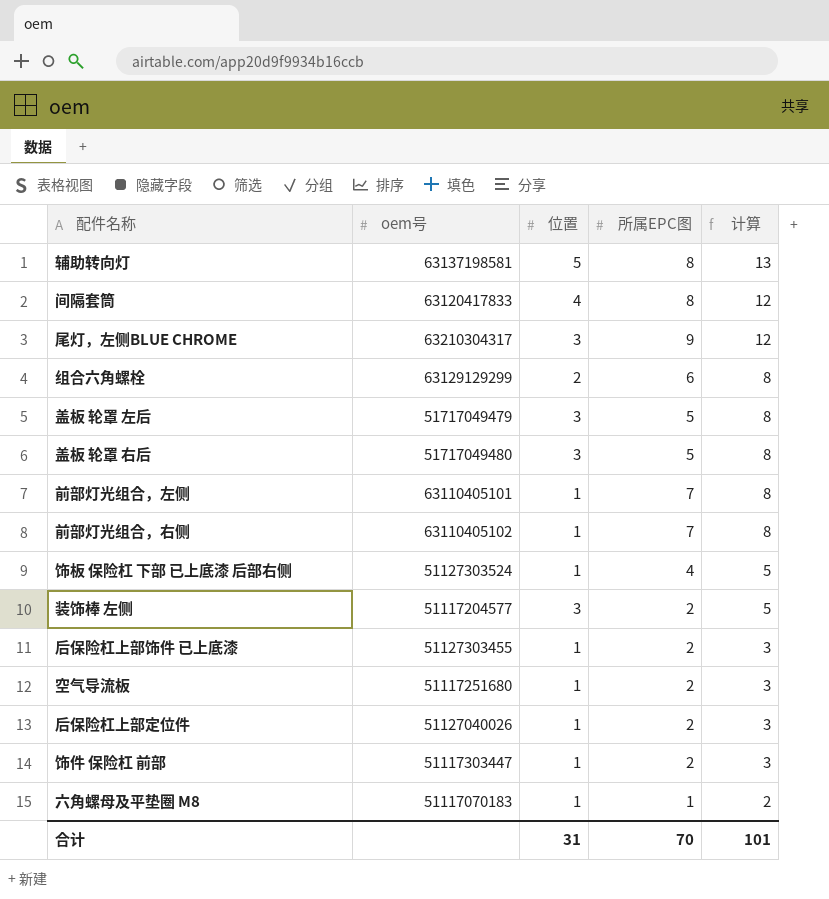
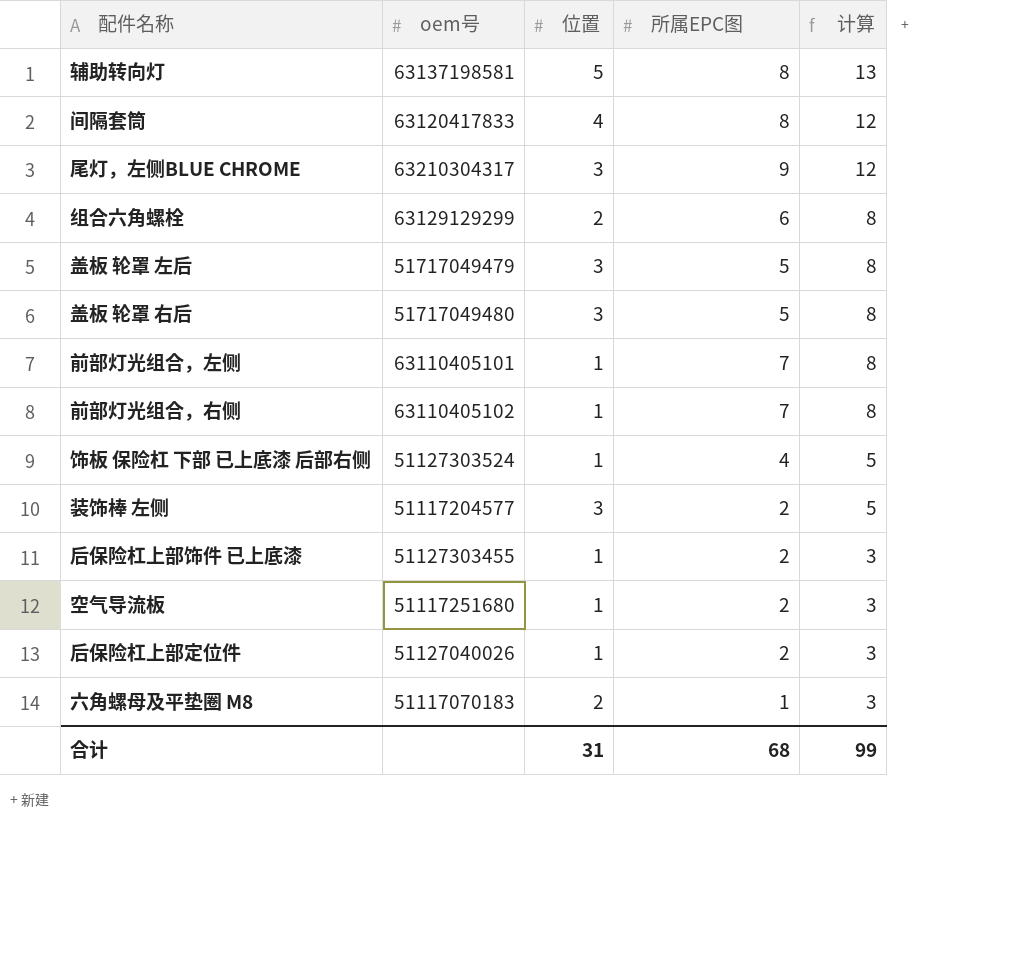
row 饰件 保险杠 前部: 51117303447 | 1 | 2 | 3 -> none
六角螺母及平垫圈 M8 | 位置: 1 -> 2
六角螺母及平垫圈 M8 | 计算: 2 -> 3
合计 | 所属EPC图: 70 -> 68
合计 | 计算: 101 -> 99

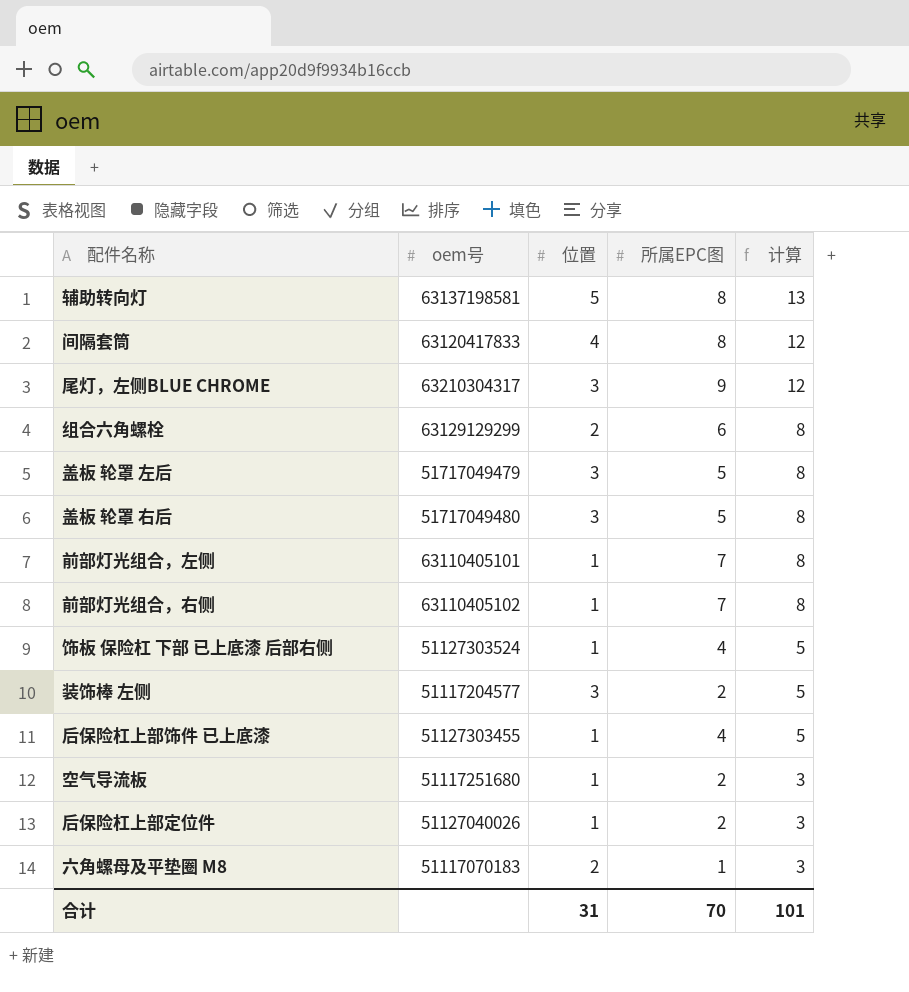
后保险杠上部饰件 已上底漆 | 所属EPC图: 2 -> 4
后保险杠上部饰件 已上底漆 | 计算: 3 -> 5
合计 | 所属EPC图: 68 -> 70
合计 | 计算: 99 -> 101

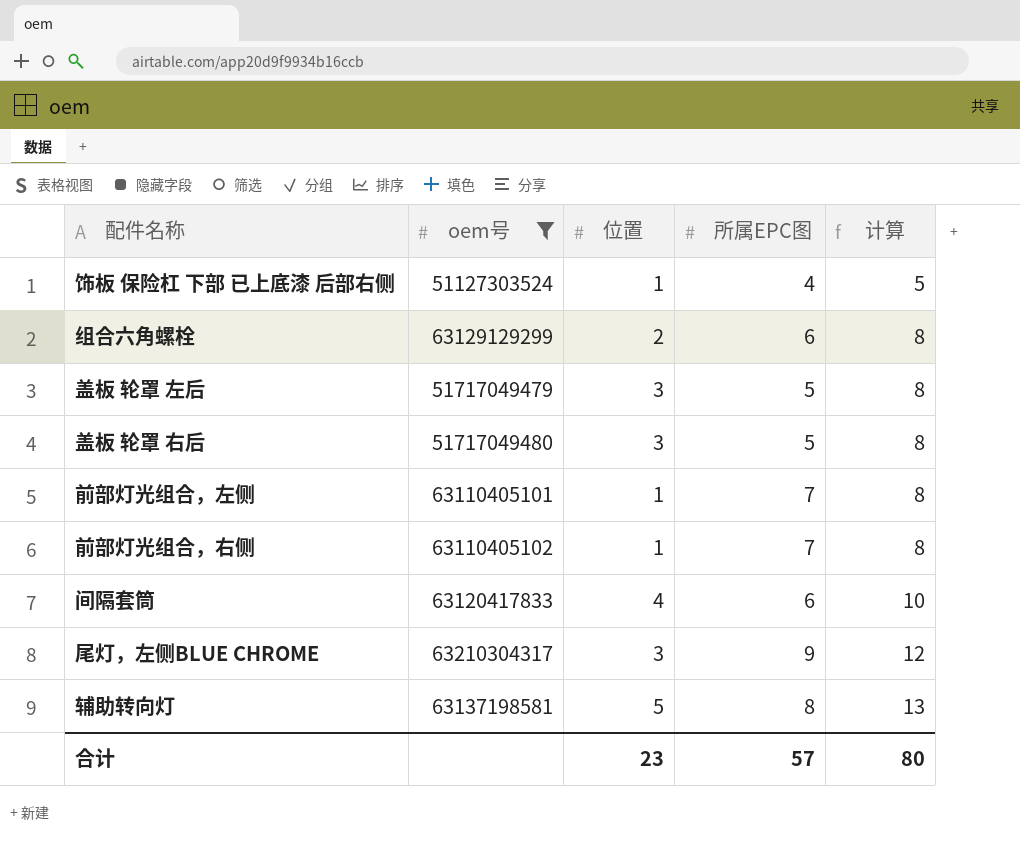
filter: none -> oem号 >= 51127303524
row order: 计算 descending -> 计算 ascending
间隔套筒 | 所属EPC图: 8 -> 6
间隔套筒 | 计算: 12 -> 10
合计 | 位置: 31 -> 23
合计 | 所属EPC图: 70 -> 57
合计 | 计算: 101 -> 80

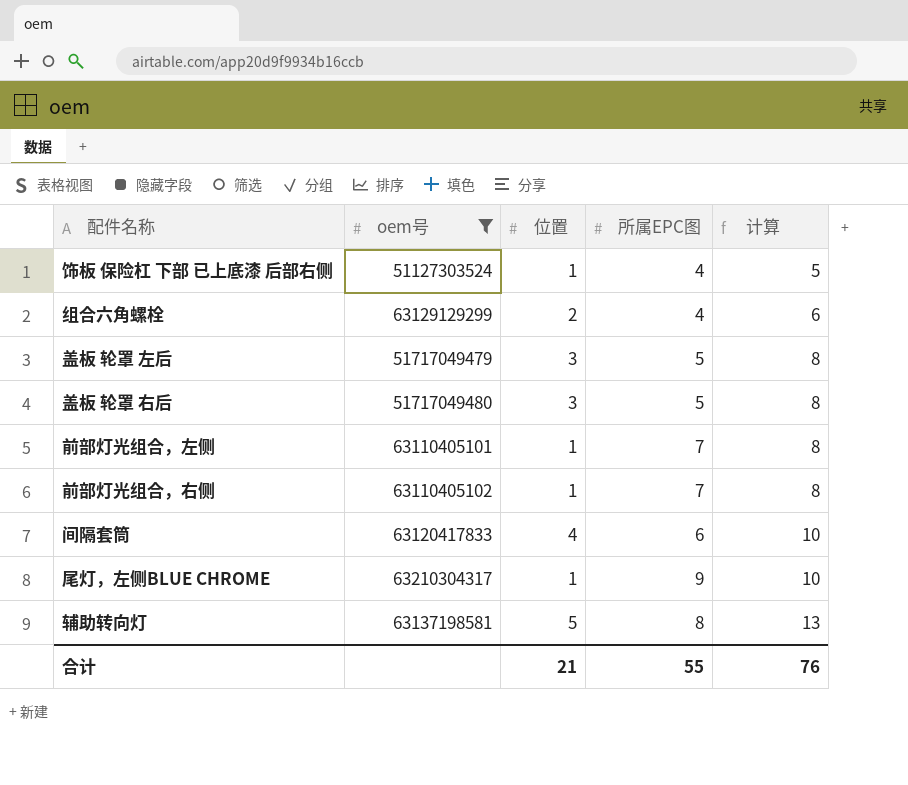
组合六角螺栓 | 所属EPC图: 6 -> 4
组合六角螺栓 | 计算: 8 -> 6
尾灯，左侧BLUE CHROME | 位置: 3 -> 1
尾灯，左侧BLUE CHROME | 计算: 12 -> 10
合计 | 位置: 23 -> 21
合计 | 所属EPC图: 57 -> 55
合计 | 计算: 80 -> 76

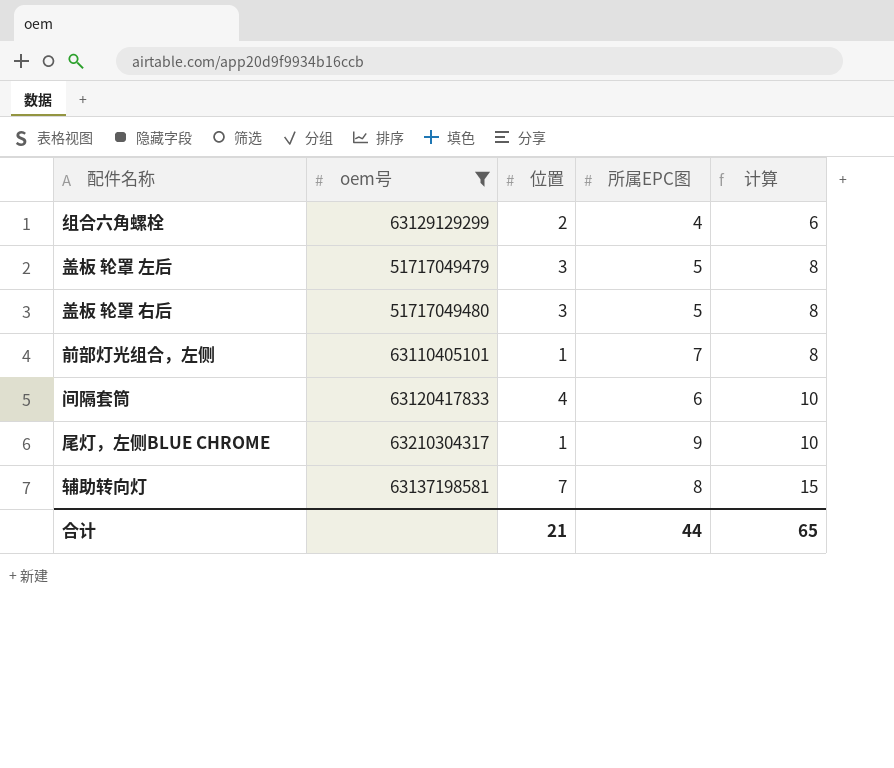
row 饰板 保险杠 下部 已上底漆 后部右侧: 51127303524 | 1 | 4 | 5 -> none
row 前部灯光组合，右侧: 63110405102 | 1 | 7 | 8 -> none
辅助转向灯 | 位置: 5 -> 7
辅助转向灯 | 计算: 13 -> 15
合计 | 所属EPC图: 55 -> 44
合计 | 计算: 76 -> 65

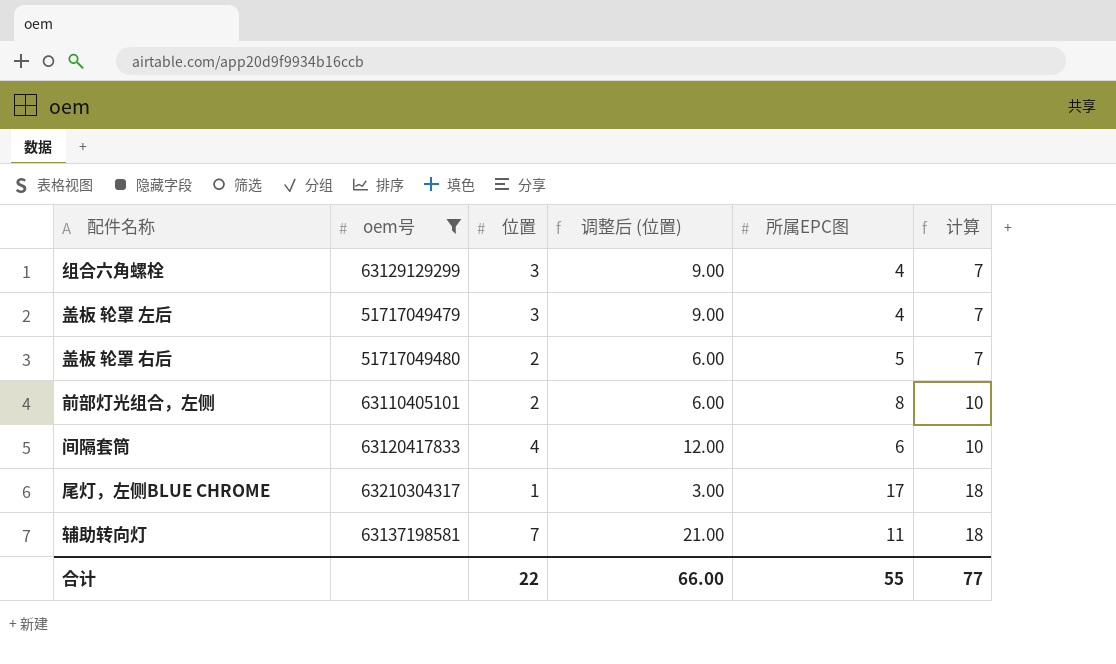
column 调整后 (位置) | formula: none -> [位置] * 3
组合六角螺栓 | 位置: 2 -> 3
组合六角螺栓 | 计算: 6 -> 7
盖板 轮罩 左后 | 所属EPC图: 5 -> 4
盖板 轮罩 左后 | 计算: 8 -> 7
盖板 轮罩 右后 | 位置: 3 -> 2
盖板 轮罩 右后 | 计算: 8 -> 7
前部灯光组合，左侧 | 位置: 1 -> 2
前部灯光组合，左侧 | 所属EPC图: 7 -> 8
前部灯光组合，左侧 | 计算: 8 -> 10
尾灯，左侧BLUE CHROME | 所属EPC图: 9 -> 17
尾灯，左侧BLUE CHROME | 计算: 10 -> 18
辅助转向灯 | 所属EPC图: 8 -> 11
辅助转向灯 | 计算: 15 -> 18
合计 | 位置: 21 -> 22
合计 | 所属EPC图: 44 -> 55
合计 | 计算: 65 -> 77

